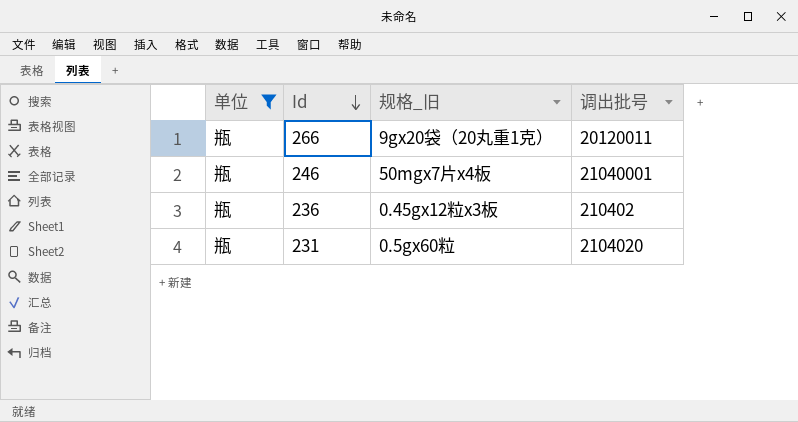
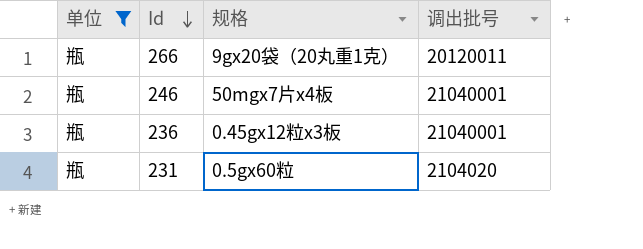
column name: 规格_旧 -> 规格
236 | 调出批号: 210402 -> 21040001

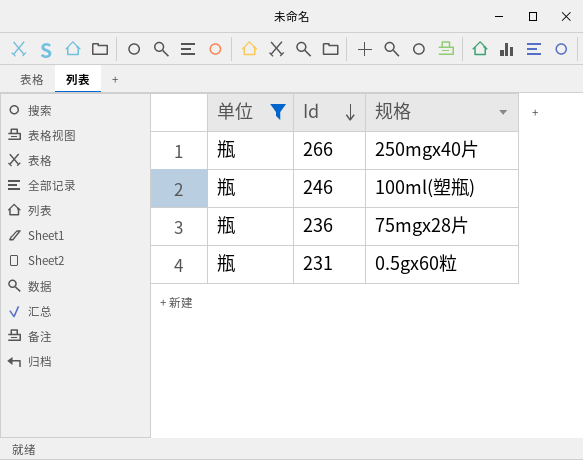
column 调出批号 | position: 4 -> none
266 | 规格: 9gx20袋（20丸重1克） -> 250mgx40片
246 | 规格: 50mgx7片x4板 -> 100ml(塑瓶)
236 | 规格: 0.45gx12粒x3板 -> 75mgx28片

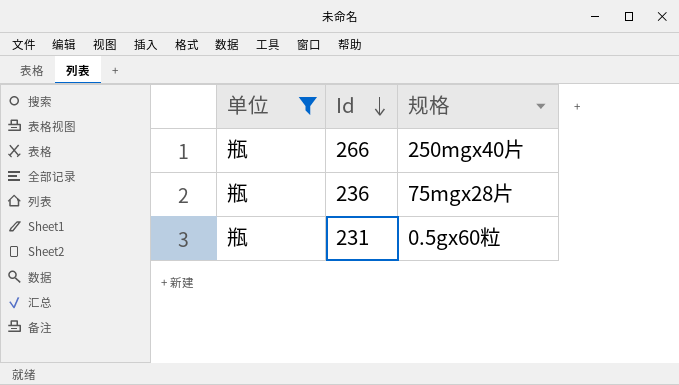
row 246: 瓶 | 100ml(塑瓶) -> none

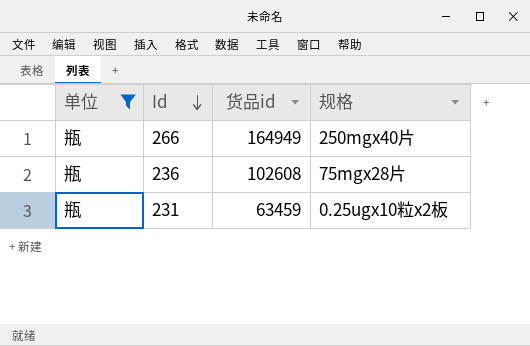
column 货品id | position: none -> 3
231 | 规格: 0.5gx60粒 -> 0.25ugx10粒x2板

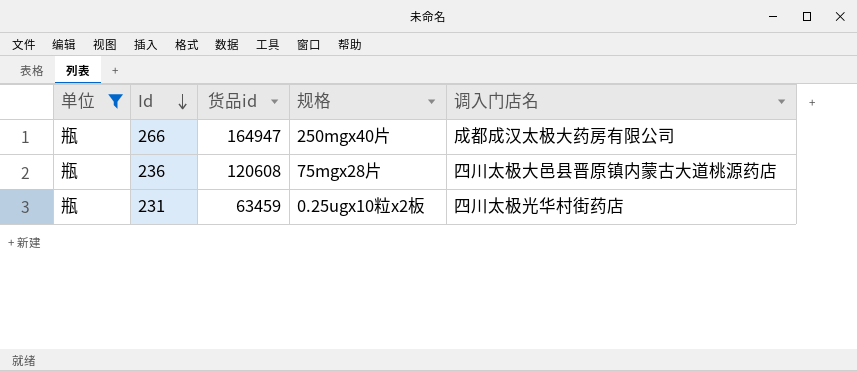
column 调入门店名 | position: none -> 5
266 | 货品id: 164949 -> 164947
236 | 货品id: 102608 -> 120608

